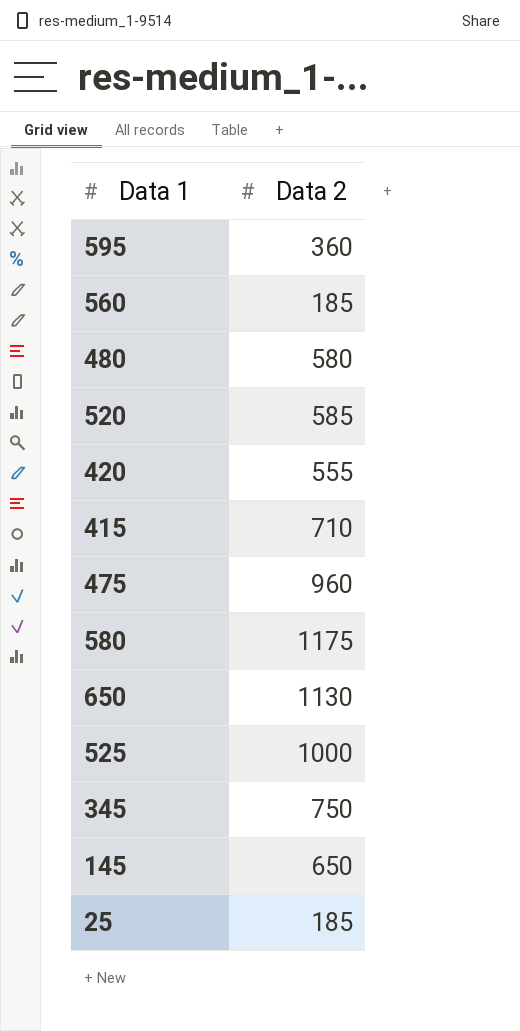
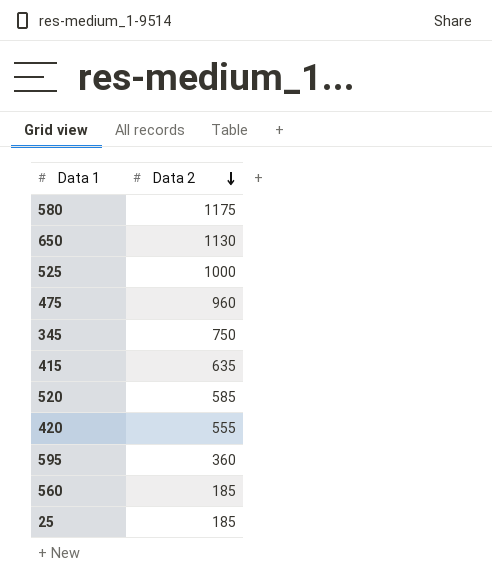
row order: none -> Data 2 descending
row 480: 580 -> none
row 145: 650 -> none
415 | Data 2: 710 -> 635

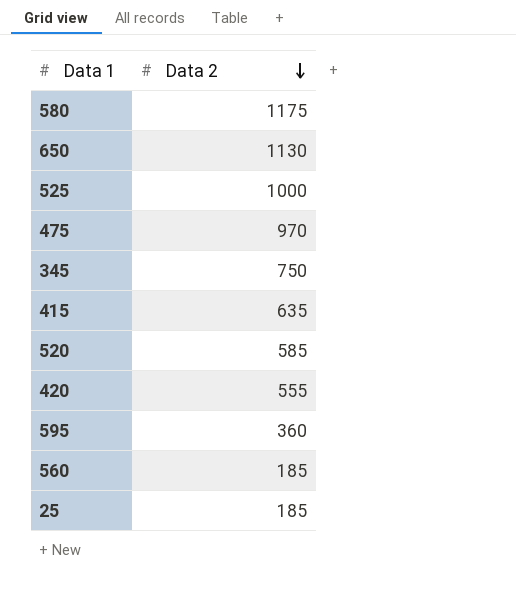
475 | Data 2: 960 -> 970

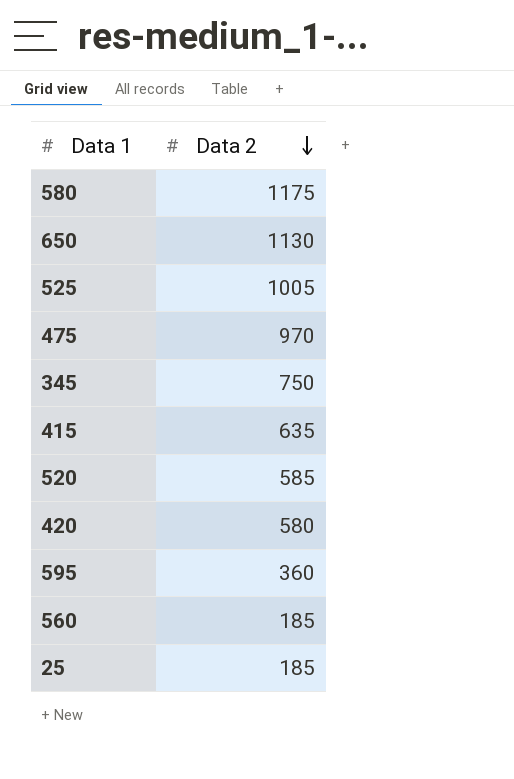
525 | Data 2: 1000 -> 1005
420 | Data 2: 555 -> 580

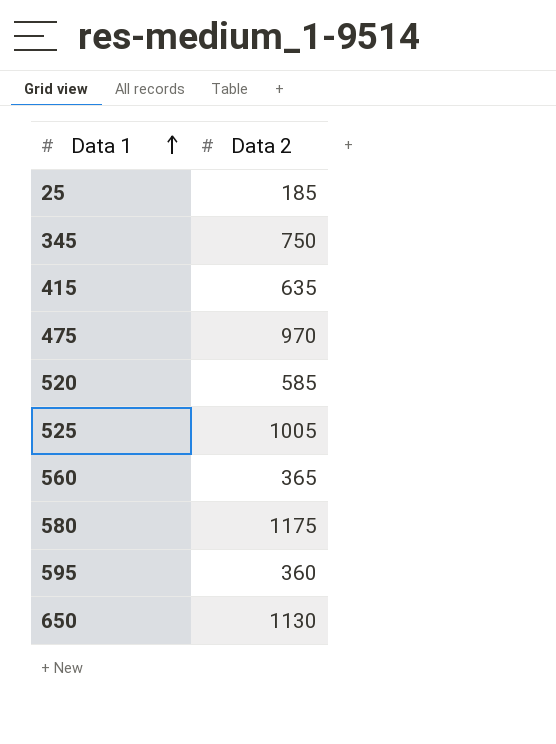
row order: Data 2 descending -> Data 1 ascending
row 420: 580 -> none
560 | Data 2: 185 -> 365

